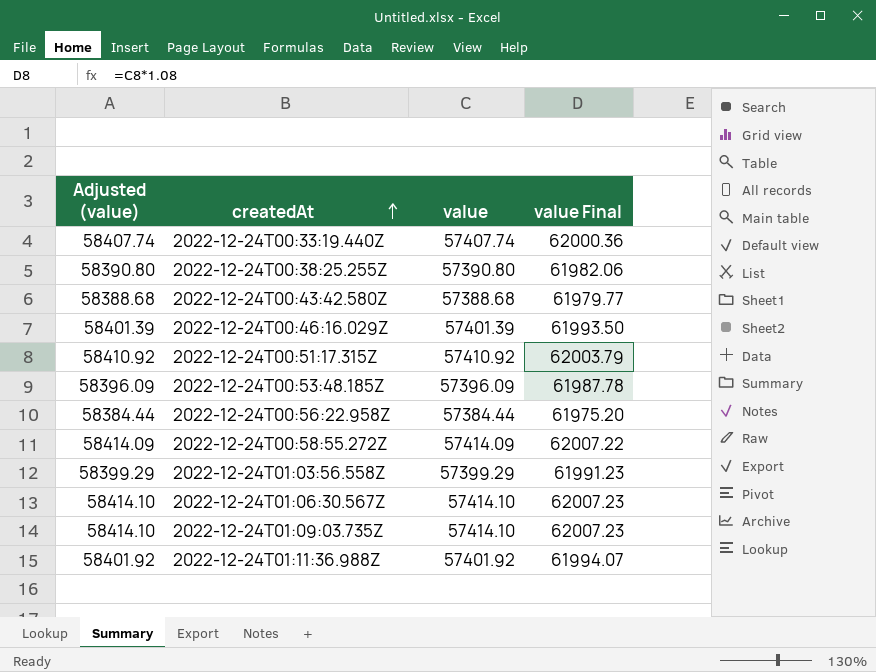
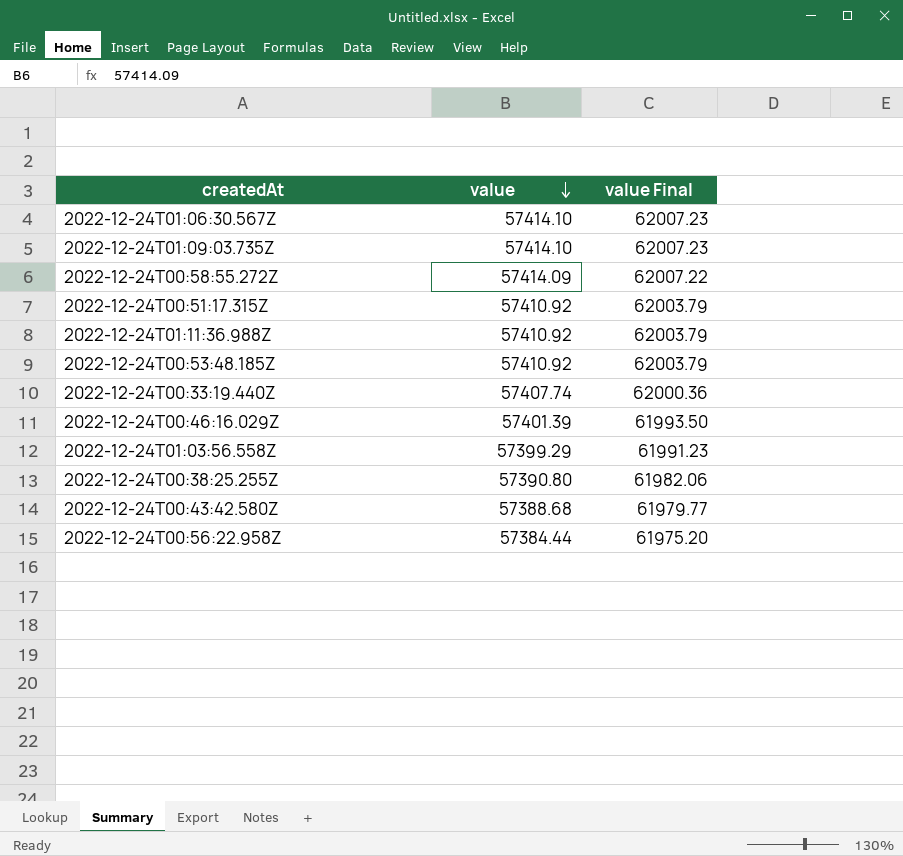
row order: createdAt ascending -> value descending
column Adjusted (value) | formula: [value] + 1000 -> none
2022-12-24T01:11:36.988Z | value: 57401.92 -> 57410.92
2022-12-24T01:11:36.988Z | value Final: 61994.07 -> 62003.79
2022-12-24T00:53:48.185Z | value: 57396.09 -> 57410.92
2022-12-24T00:53:48.185Z | value Final: 61987.78 -> 62003.79

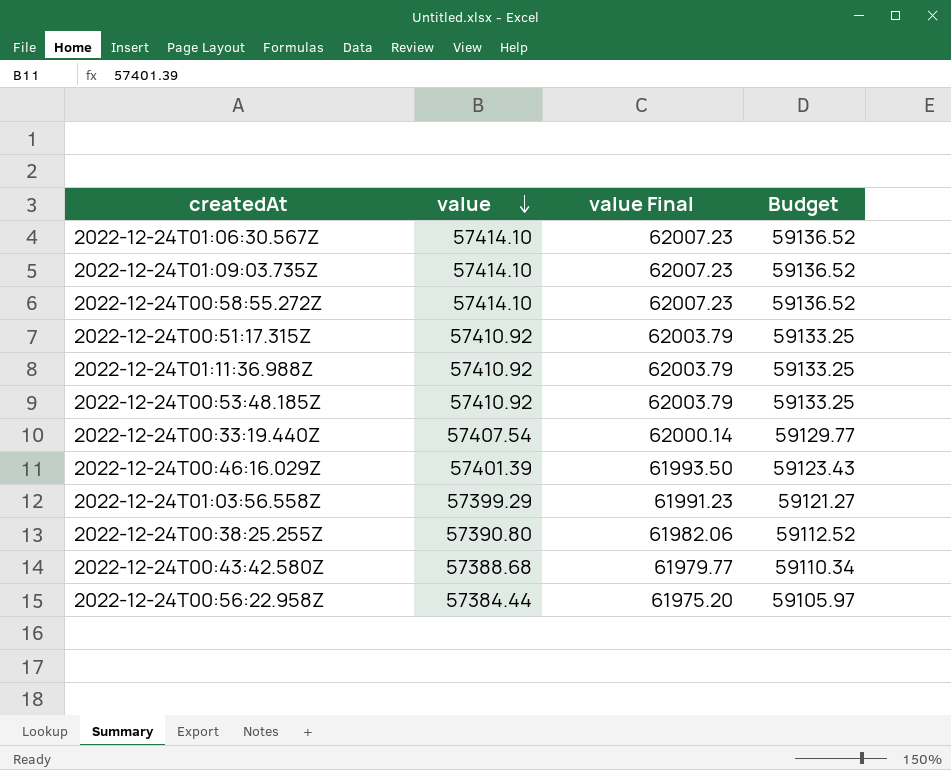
column Budget | formula: none -> [value] * 1.03
2022-12-24T00:58:55.272Z | value: 57414.09 -> 57414.10
2022-12-24T00:58:55.272Z | value Final: 62007.22 -> 62007.23
2022-12-24T00:33:19.440Z | value: 57407.74 -> 57407.54
2022-12-24T00:33:19.440Z | value Final: 62000.36 -> 62000.14

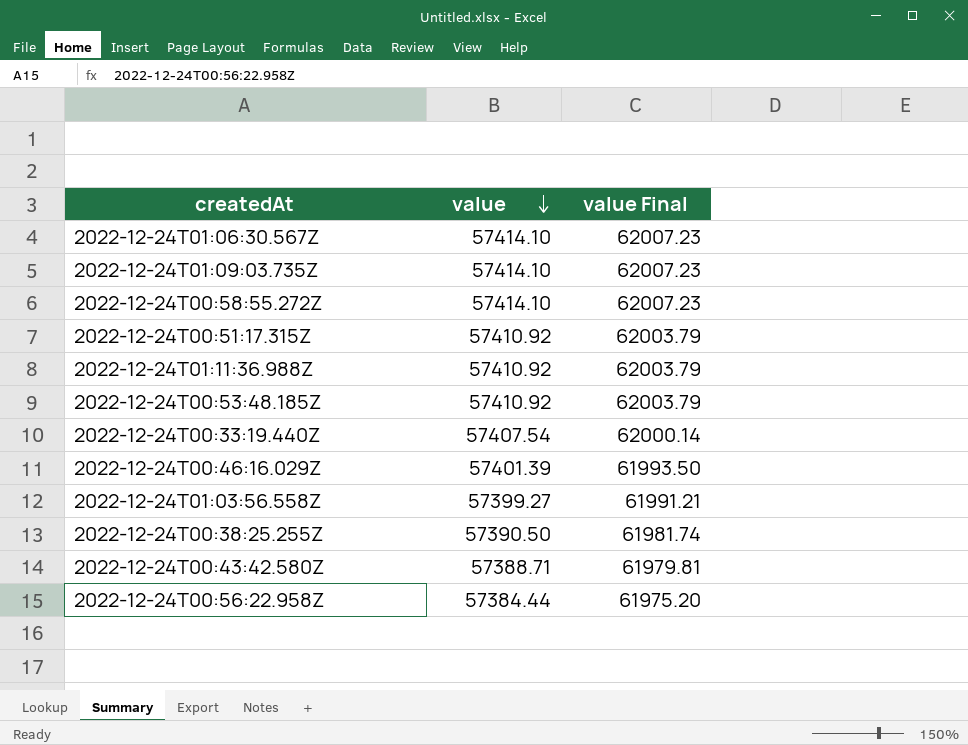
column Budget | formula: [value] * 1.03 -> none
2022-12-24T01:03:56.558Z | value: 57399.29 -> 57399.27
2022-12-24T01:03:56.558Z | value Final: 61991.23 -> 61991.21
2022-12-24T00:38:25.255Z | value: 57390.80 -> 57390.50
2022-12-24T00:38:25.255Z | value Final: 61982.06 -> 61981.74
2022-12-24T00:43:42.580Z | value: 57388.68 -> 57388.71
2022-12-24T00:43:42.580Z | value Final: 61979.77 -> 61979.81

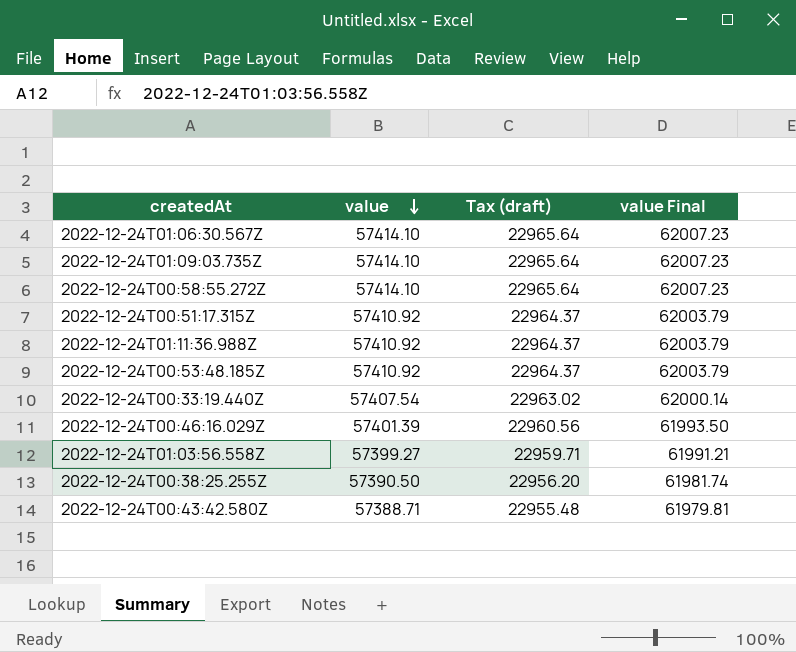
column Tax (draft) | formula: none -> [value] * 0.4
row 2022-12-24T00:56:22.958Z: 57384.44 | 61975.20 -> none

